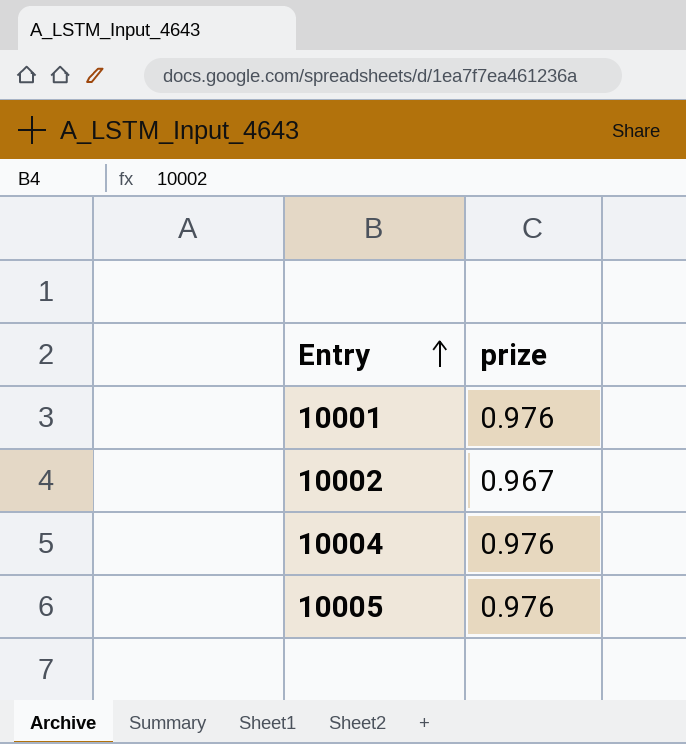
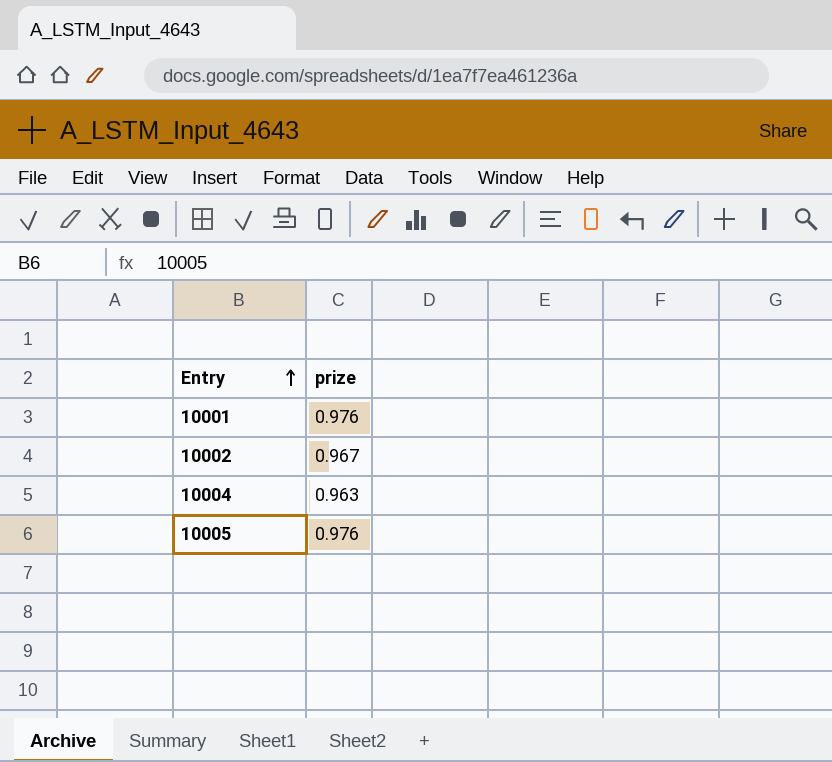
10004 | prize: 0.976 -> 0.963

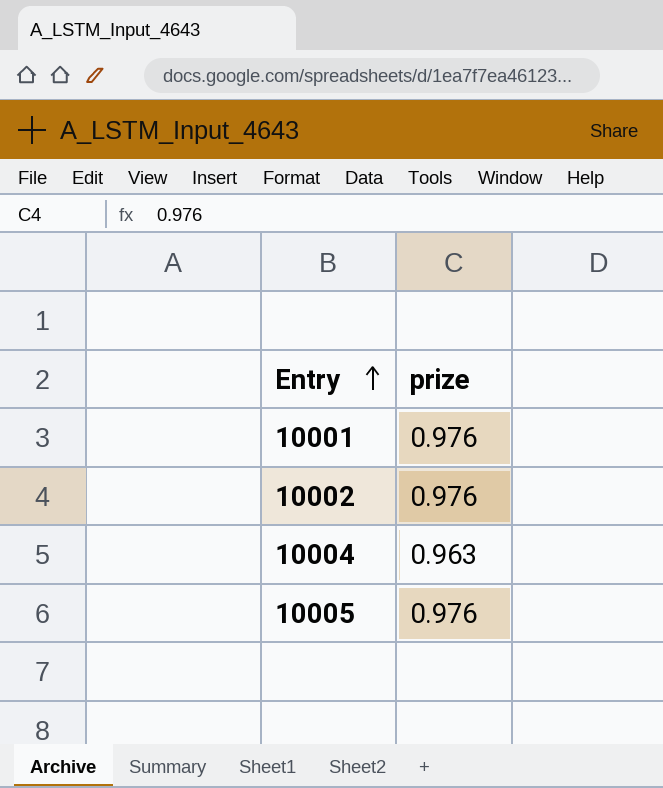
10002 | prize: 0.967 -> 0.976

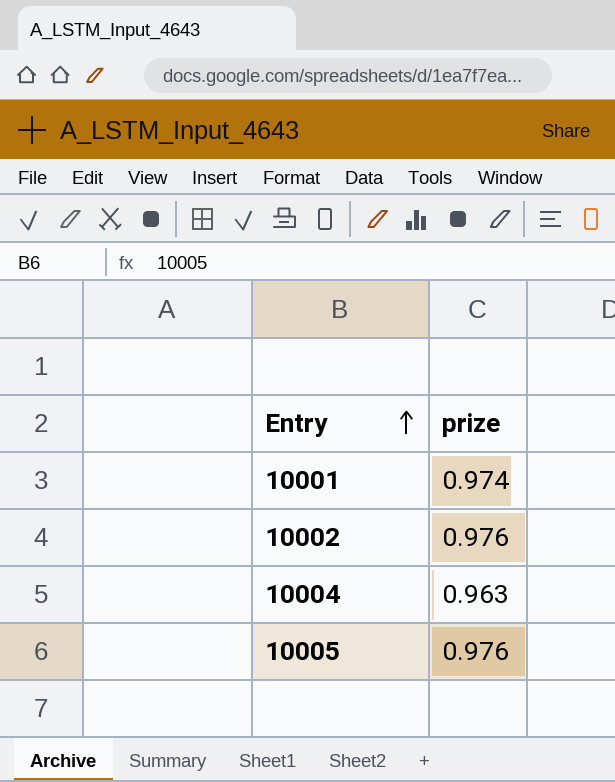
10001 | prize: 0.976 -> 0.974

